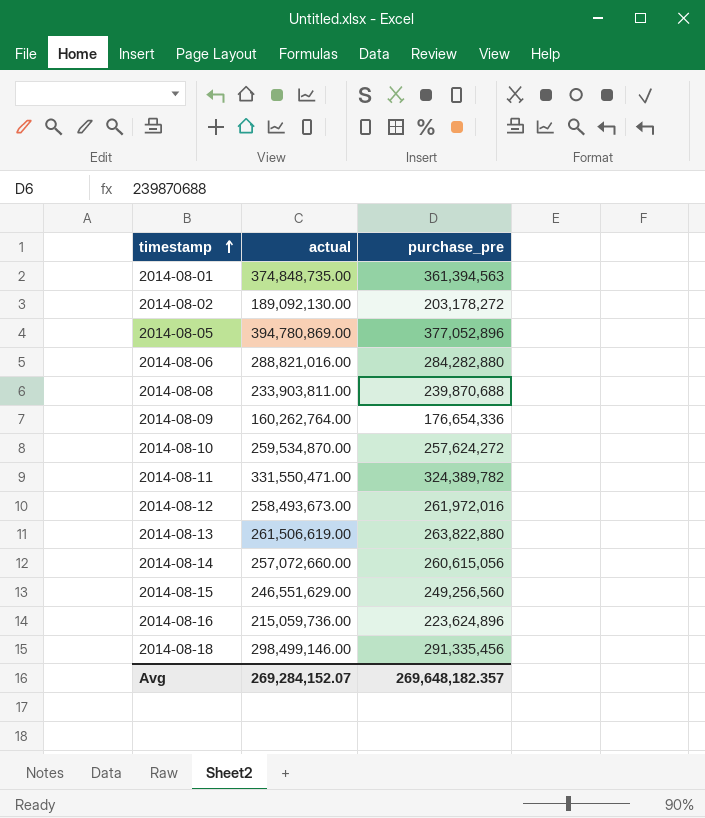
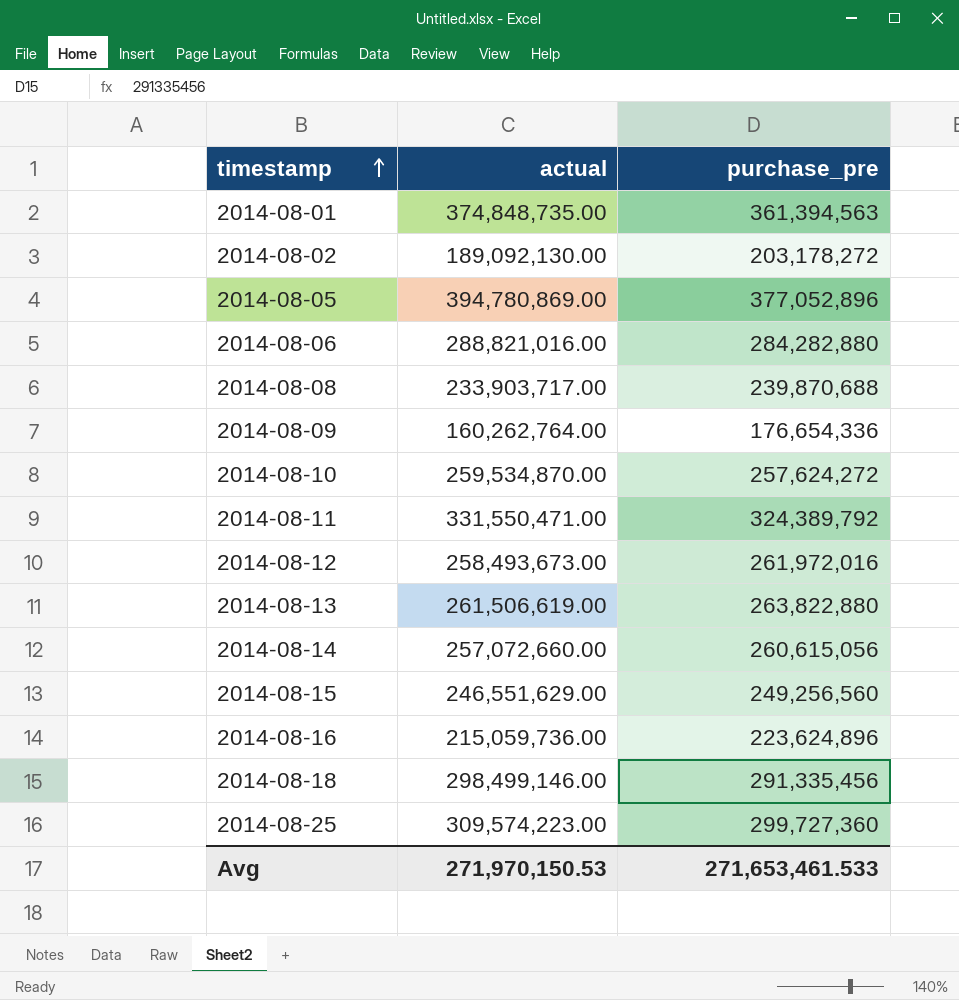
2014-08-08 | actual: 233,903,811.00 -> 233,903,717.00
2014-08-11 | purchase_pre: 324,389,782 -> 324,389,792
row 2014-08-25: none -> 309,574,223.00 | 299,727,360
Avg | actual: 269,284,152.07 -> 271,970,150.53
Avg | purchase_pre: 269,648,182.357 -> 271,653,461.533

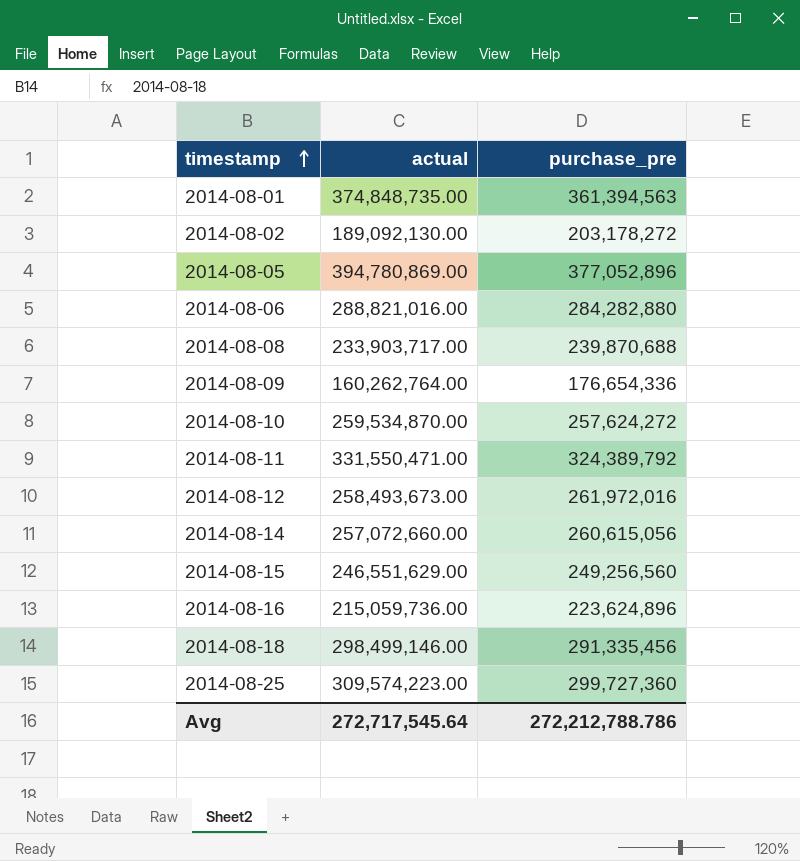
row 2014-08-13: 261,506,619.00 | 263,822,880 -> none
Avg | actual: 271,970,150.53 -> 272,717,545.64
Avg | purchase_pre: 271,653,461.533 -> 272,212,788.786

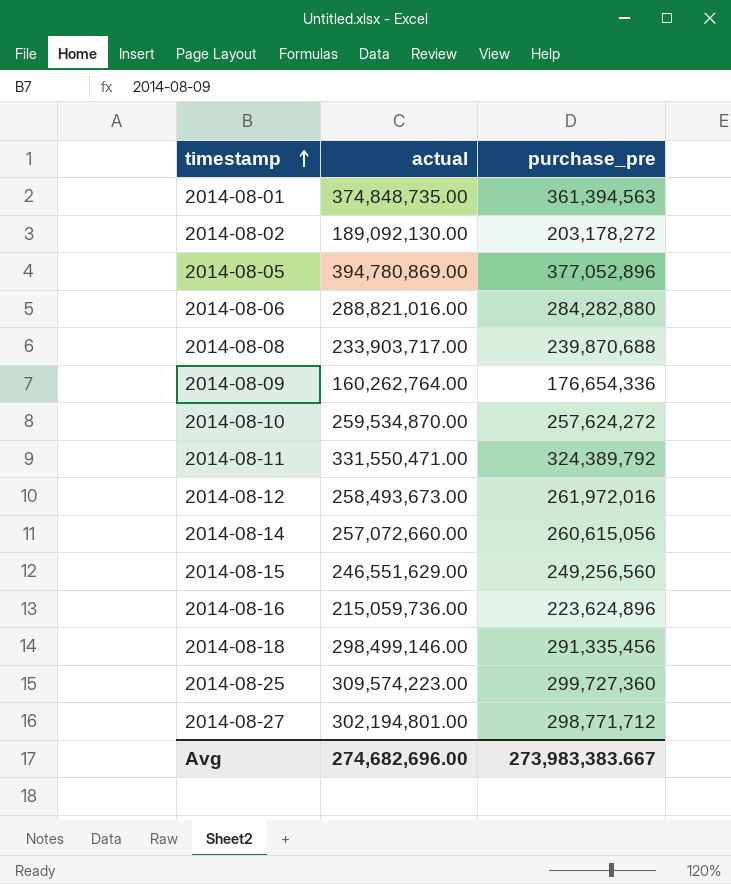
row 2014-08-27: none -> 302,194,801.00 | 298,771,712
Avg | actual: 272,717,545.64 -> 274,682,696.00
Avg | purchase_pre: 272,212,788.786 -> 273,983,383.667

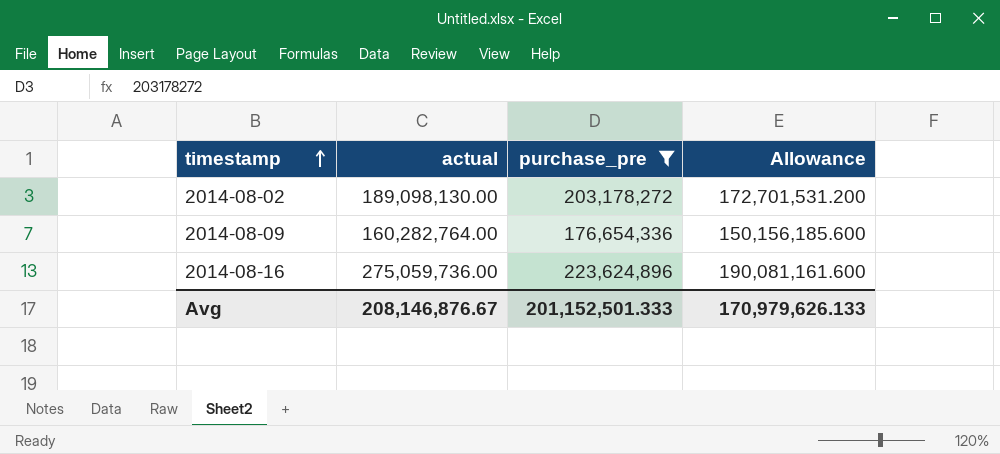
filter: none -> purchase_pre <= 223,624,896
column Allowance | formula: none -> [purchase_pre] * 0.85
2014-08-02 | actual: 189,092,130.00 -> 189,098,130.00
2014-08-09 | actual: 160,262,764.00 -> 160,282,764.00
2014-08-16 | actual: 215,059,736.00 -> 275,059,736.00
Avg | actual: 274,682,696.00 -> 208,146,876.67
Avg | purchase_pre: 273,983,383.667 -> 201,152,501.333

